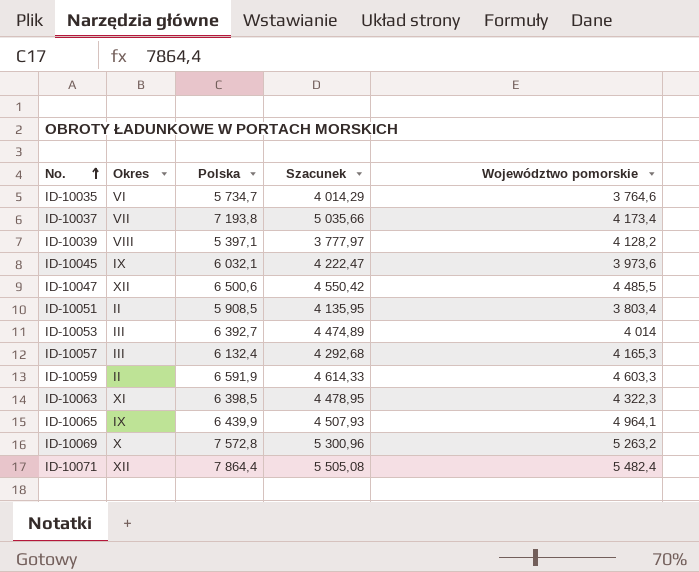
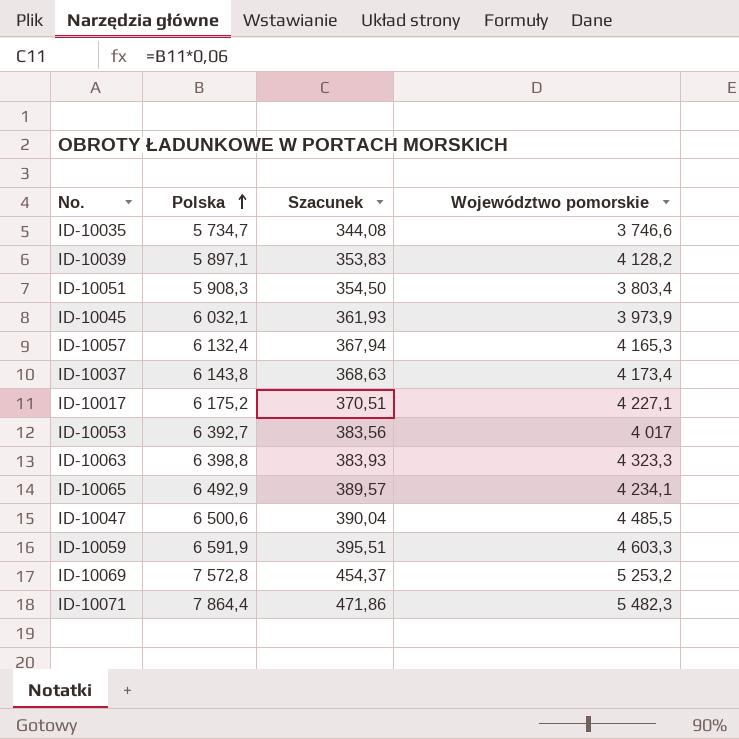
row order: No. ascending -> Polska ascending
column Okres | position: 2 -> none
column Szacunek | formula: [Polska] * 0,7 -> [Polska] * 0,06
ID-10035 | Województwo pomorskie: 3 764,6 -> 3 746,6
ID-10039 | Polska: 5 397,1 -> 5 897,1
ID-10051 | Polska: 5 908,5 -> 5 908,3
ID-10045 | Województwo pomorskie: 3 973,6 -> 3 973,9
ID-10037 | Polska: 7 193,8 -> 6 143,8
row ID-10017: none -> 6 175,2 | 370,51 | 4 227,1
ID-10053 | Województwo pomorskie: 4 014 -> 4 017
ID-10063 | Polska: 6 398,5 -> 6 398,8
ID-10063 | Województwo pomorskie: 4 322,3 -> 4 323,3
ID-10065 | Polska: 6 439,9 -> 6 492,9
ID-10065 | Województwo pomorskie: 4 964,1 -> 4 234,1
ID-10069 | Województwo pomorskie: 5 263,2 -> 5 253,2
ID-10071 | Województwo pomorskie: 5 482,4 -> 5 482,3

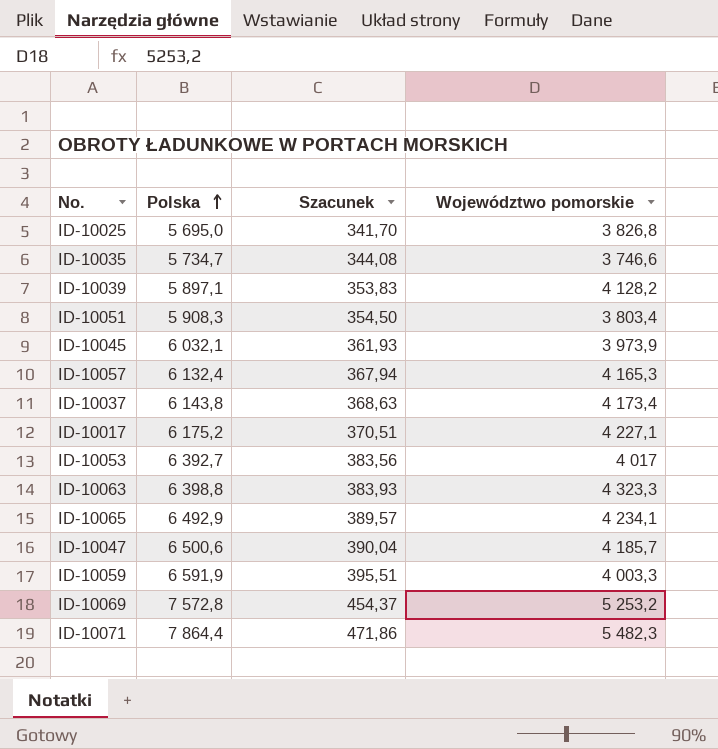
row ID-10025: none -> 5 695,0 | 341,70 | 3 826,8
ID-10047 | Województwo pomorskie: 4 485,5 -> 4 185,7
ID-10059 | Województwo pomorskie: 4 603,3 -> 4 003,3

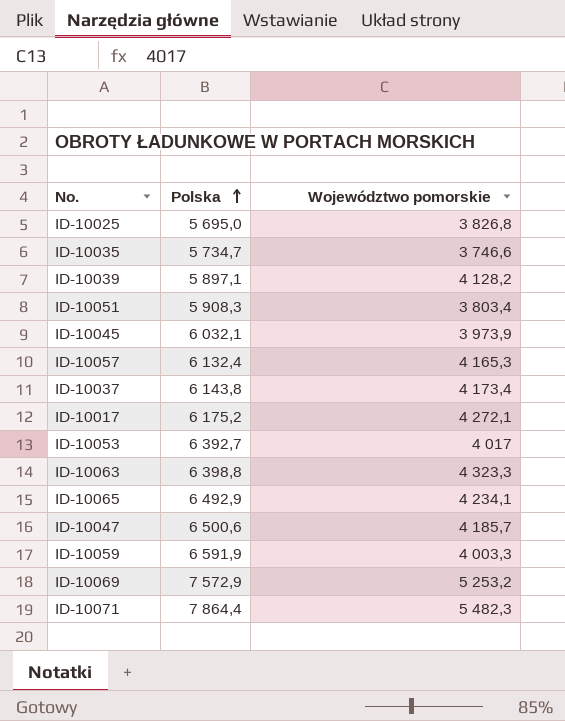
column Szacunek | formula: [Polska] * 0,06 -> none
ID-10017 | Województwo pomorskie: 4 227,1 -> 4 272,1
ID-10069 | Polska: 7 572,8 -> 7 572,9

